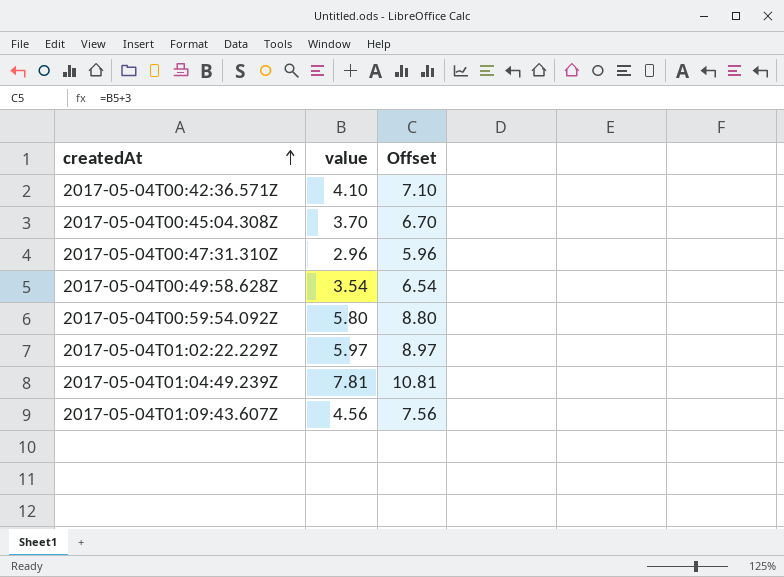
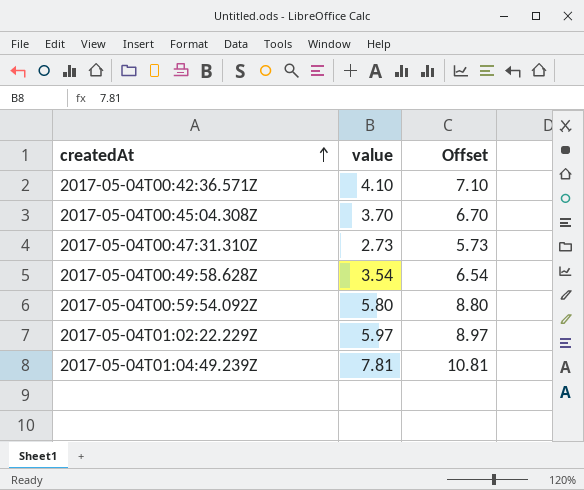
row 2017-05-04T01:09:43.607Z: 4.56 | 7.56 -> none
2017-05-04T00:47:31.310Z | value: 2.96 -> 2.73
2017-05-04T00:47:31.310Z | Offset: 5.96 -> 5.73

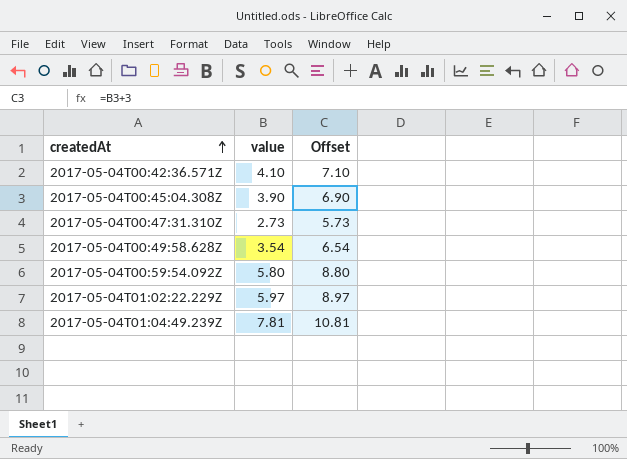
2017-05-04T00:45:04.308Z | value: 3.70 -> 3.90
2017-05-04T00:45:04.308Z | Offset: 6.70 -> 6.90

